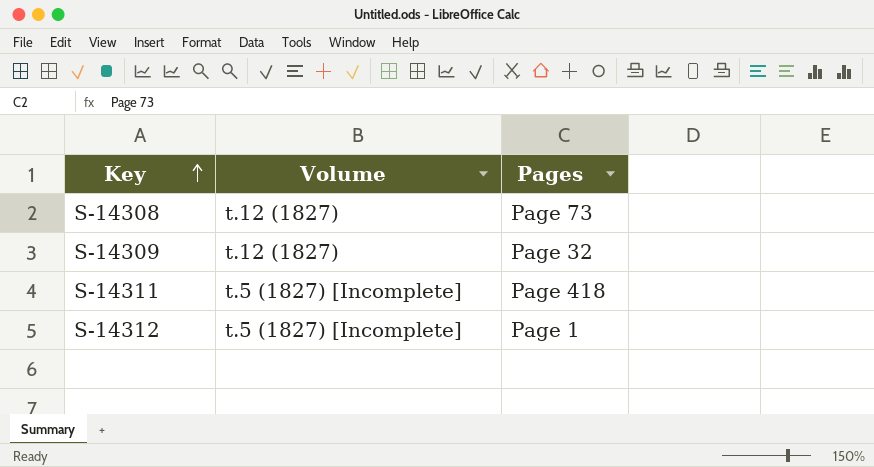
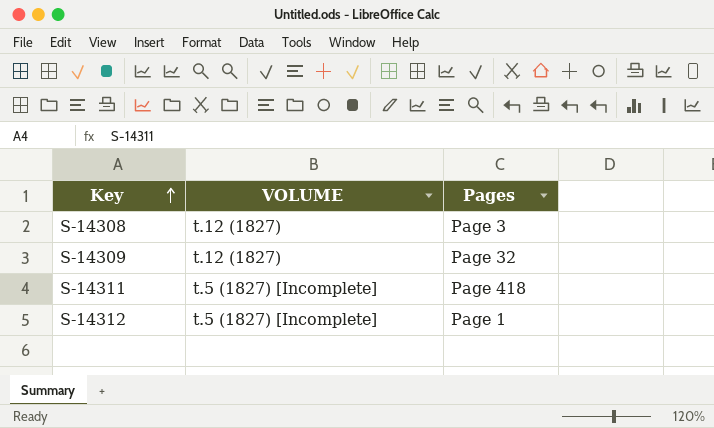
column name: Volume -> VOLUME
S-14308 | Pages: Page 73 -> Page 3

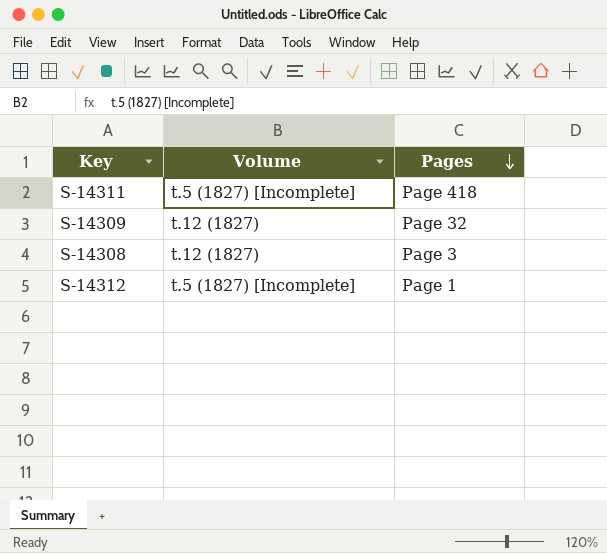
row order: Key ascending -> Pages descending
column name: VOLUME -> Volume

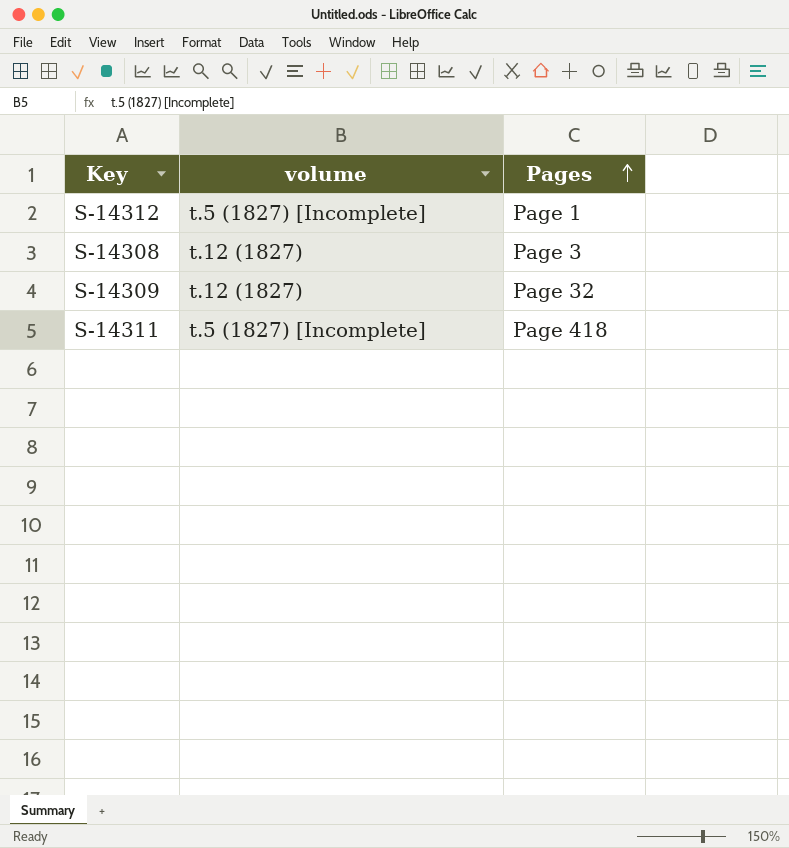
row order: Pages descending -> Pages ascending
column name: Volume -> volume

